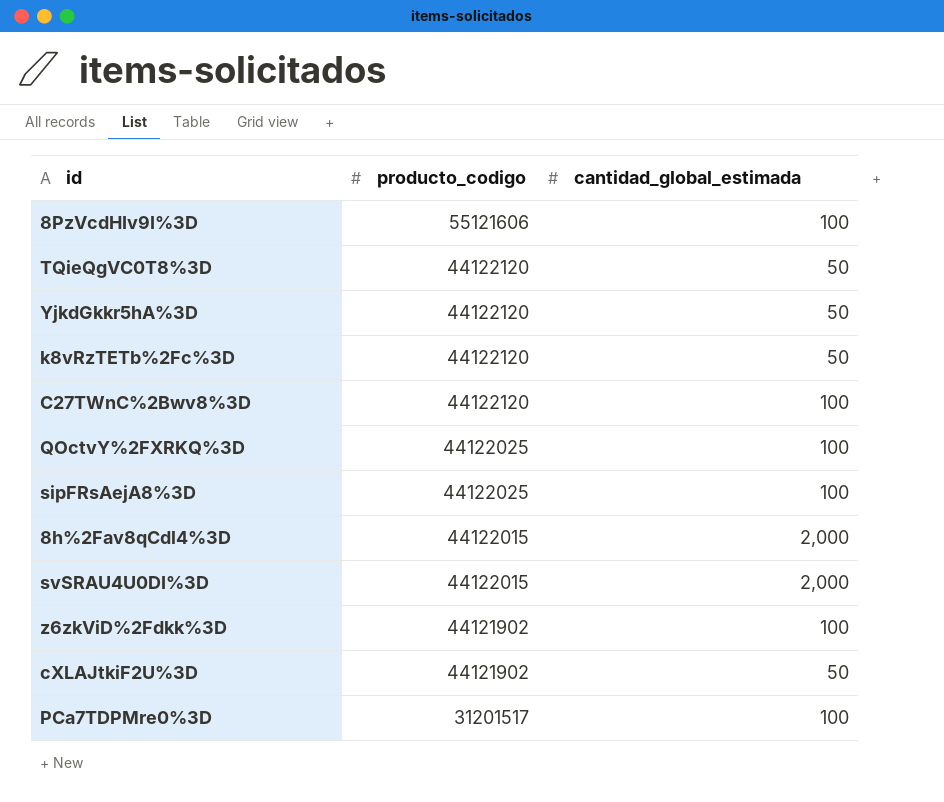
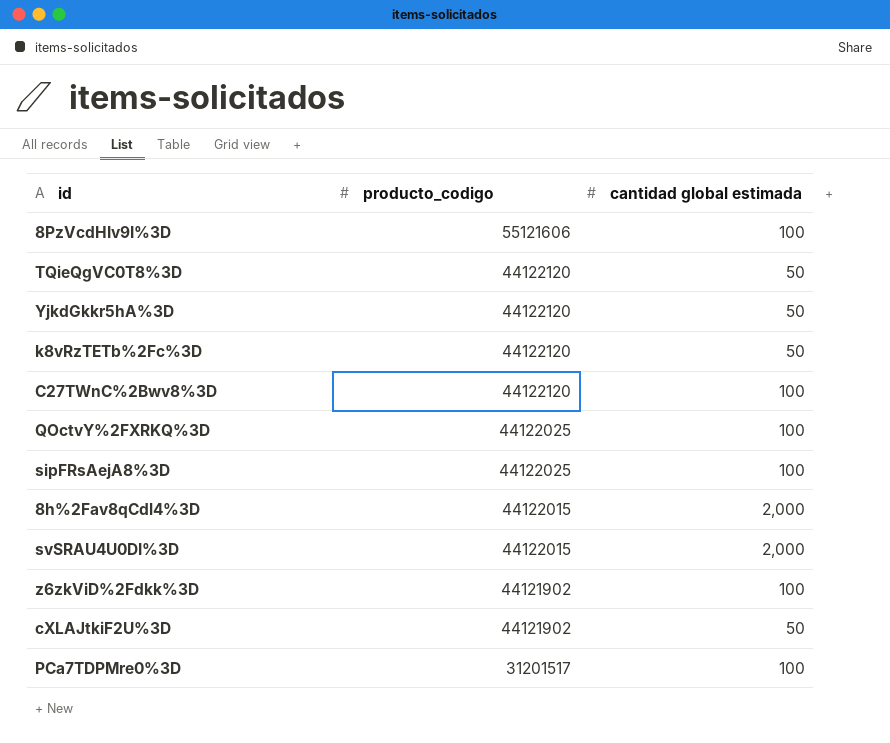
column name: cantidad_global_estimada -> cantidad global estimada

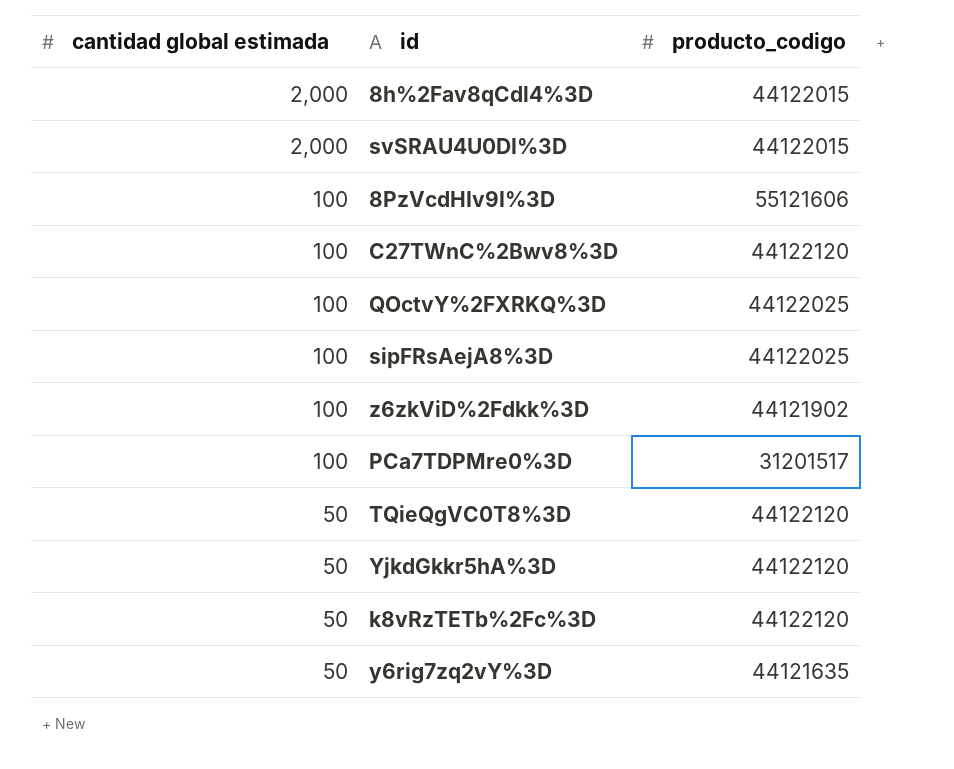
row order: producto_codigo descending -> cantidad global estimada descending
column cantidad global estimada | position: 3 -> 1
row cXLAJtkiF2U%3D: 44121902 | 50 -> none
row y6rig7zq2vY%3D: none -> 50 | 44121635

